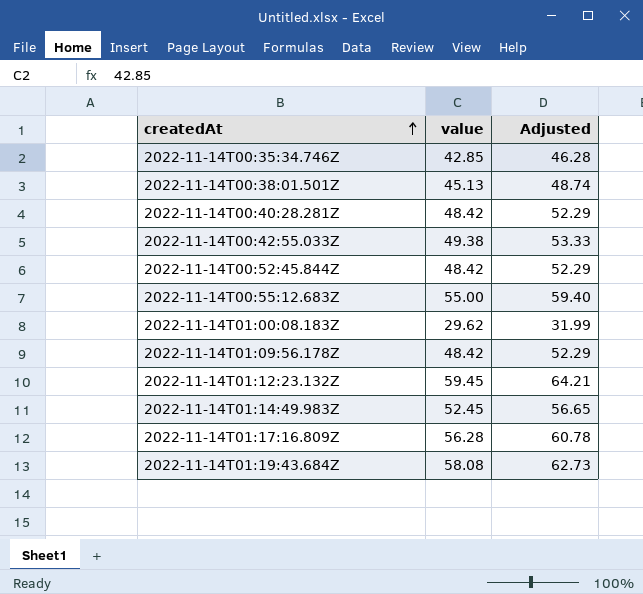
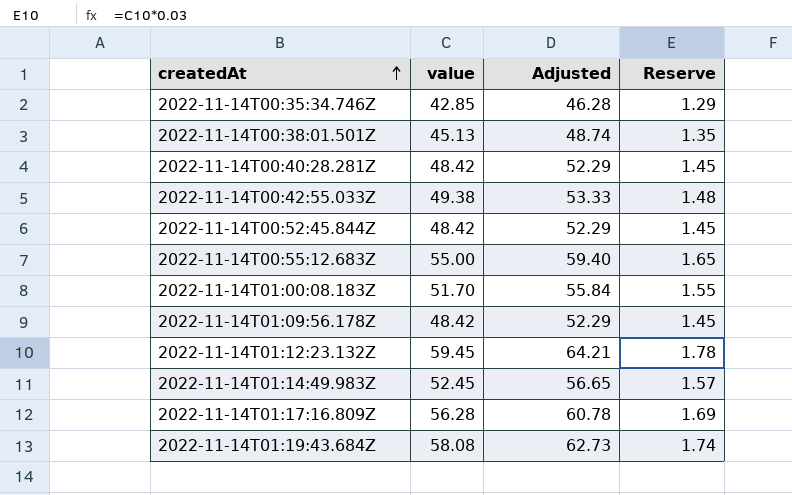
column Reserve | formula: none -> [value] * 0.03
2022-11-14T01:00:08.183Z | value: 29.62 -> 51.70
2022-11-14T01:00:08.183Z | Adjusted: 31.99 -> 55.84

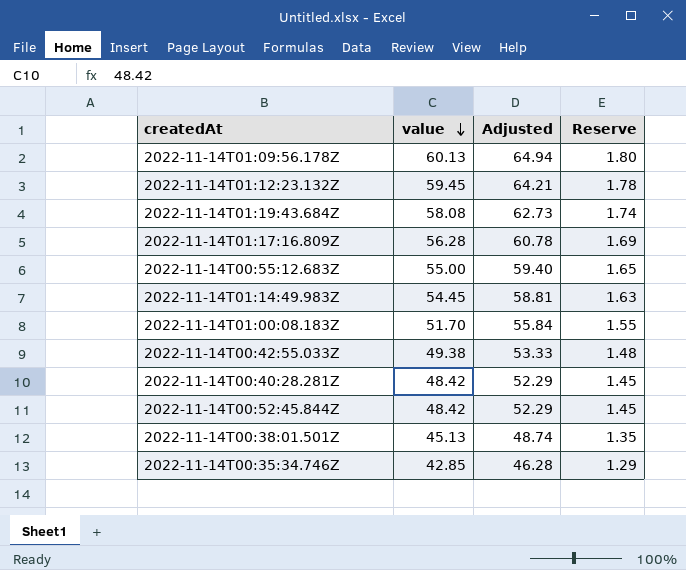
row order: createdAt ascending -> value descending
2022-11-14T01:09:56.178Z | value: 48.42 -> 60.13
2022-11-14T01:09:56.178Z | Adjusted: 52.29 -> 64.94
2022-11-14T01:09:56.178Z | Reserve: 1.45 -> 1.80
2022-11-14T01:14:49.983Z | value: 52.45 -> 54.45
2022-11-14T01:14:49.983Z | Adjusted: 56.65 -> 58.81
2022-11-14T01:14:49.983Z | Reserve: 1.57 -> 1.63

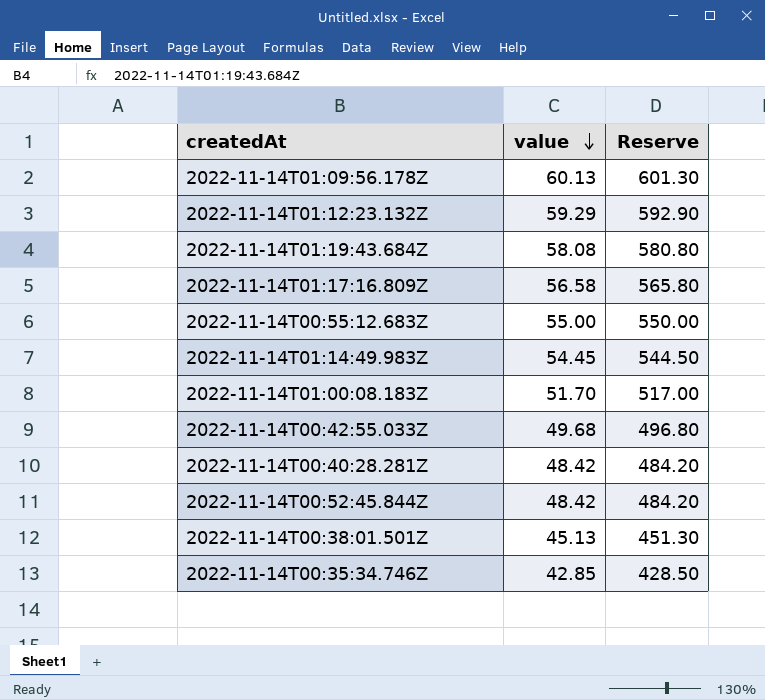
column Adjusted | formula: [value] * 1.08 -> none
column Reserve | formula: [value] * 0.03 -> [value] * 10
2022-11-14T01:12:23.132Z | value: 59.45 -> 59.29
2022-11-14T01:17:16.809Z | value: 56.28 -> 56.58
2022-11-14T00:42:55.033Z | value: 49.38 -> 49.68

